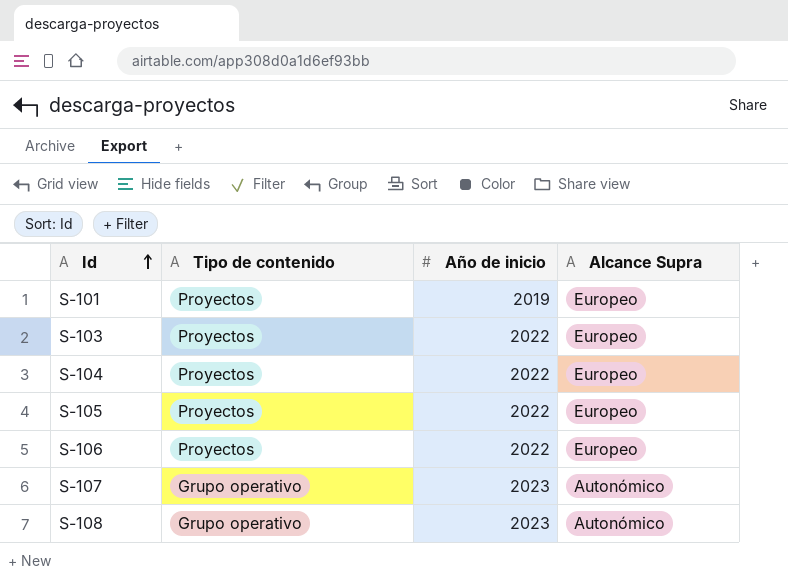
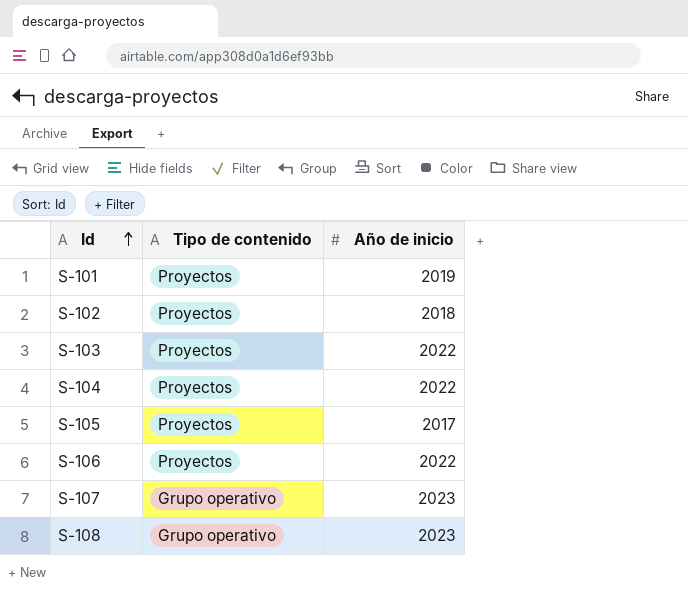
column Alcance Supra | position: 4 -> none
row S-102: none -> Proyectos | 2018
S-105 | Año de inicio: 2022 -> 2017

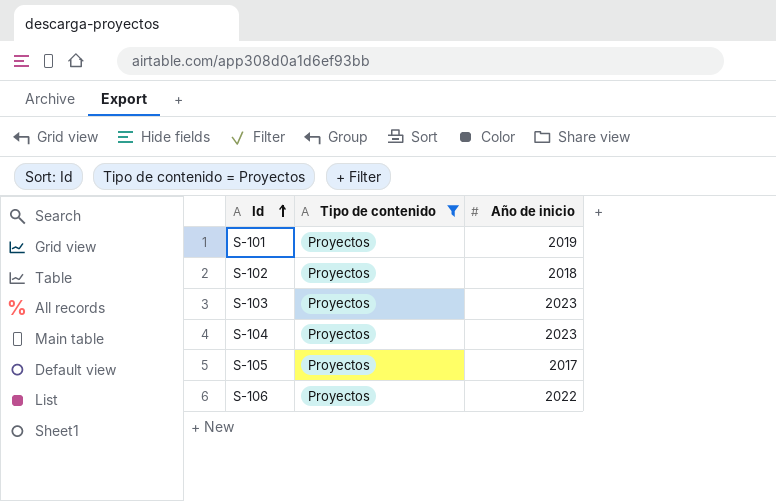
filter: none -> Tipo de contenido = Proyectos
S-103 | Año de inicio: 2022 -> 2023
S-104 | Año de inicio: 2022 -> 2023

